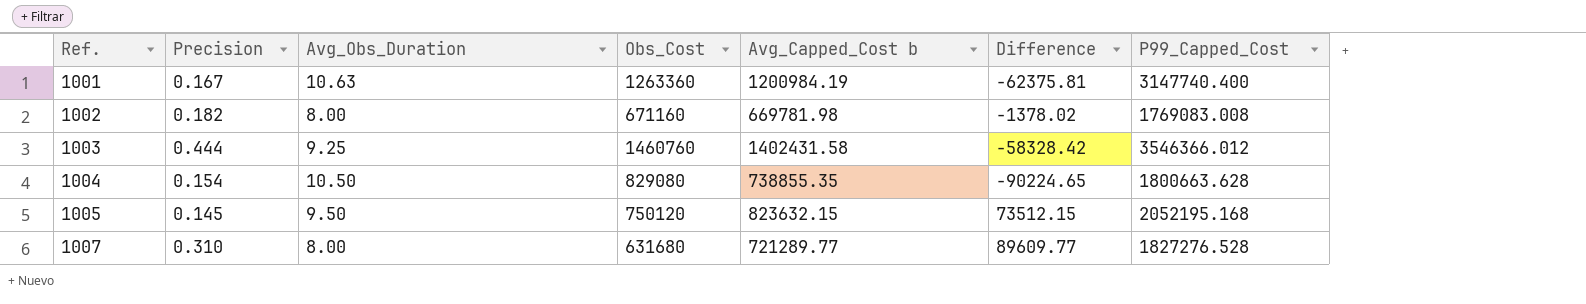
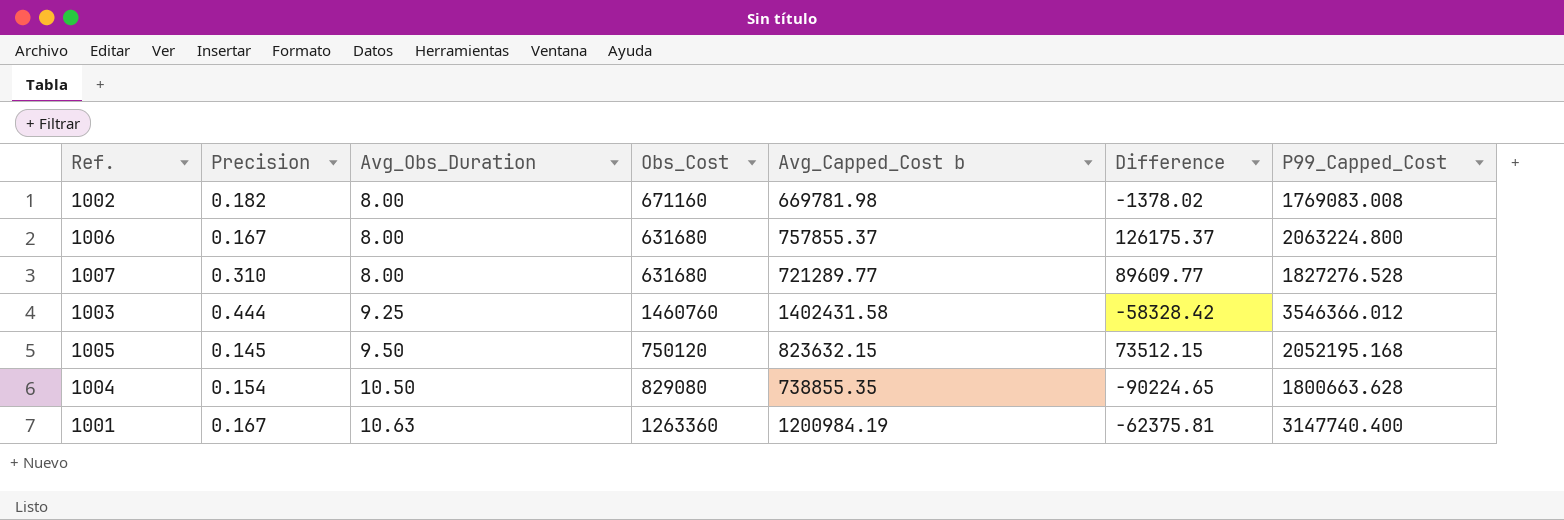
row order: Ref. ascending -> Avg_Obs_Duration ascending
row 1006: none -> 0.167 | 8.00 | 631680 | 757855.37 | 126175.37 | 2063224.800

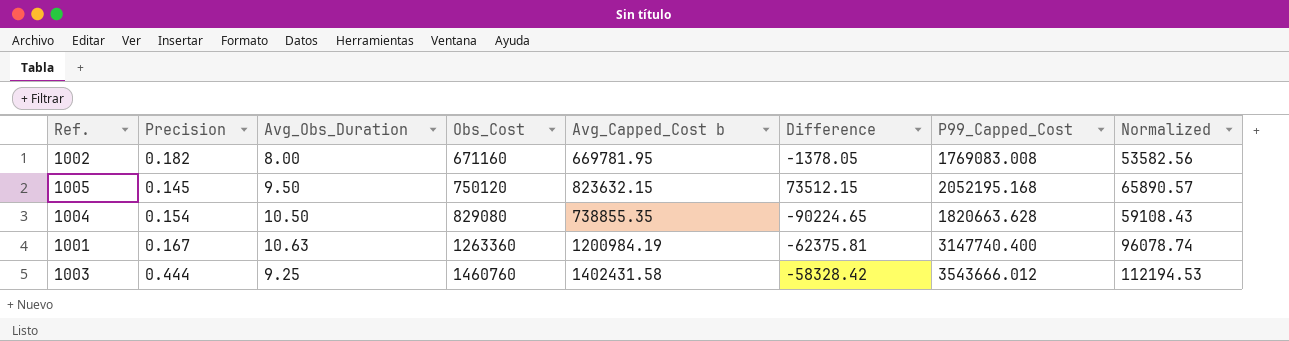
row order: Avg_Obs_Duration ascending -> Obs_Cost ascending
column Normalized | formula: none -> [Avg_Capped_Cost b] * 0.08
row 1006: 0.167 | 8.00 | 631680 | 757855.37 | 126175.37 | 2063224.800 -> none
row 1007: 0.310 | 8.00 | 631680 | 721289.77 | 89609.77 | 1827276.528 -> none
1002 | Avg_Capped_Cost b: 669781.98 -> 669781.95
1002 | Difference: -1378.02 -> -1378.05
1004 | P99_Capped_Cost: 1800663.628 -> 1820663.628
1003 | P99_Capped_Cost: 3546366.012 -> 3543666.012

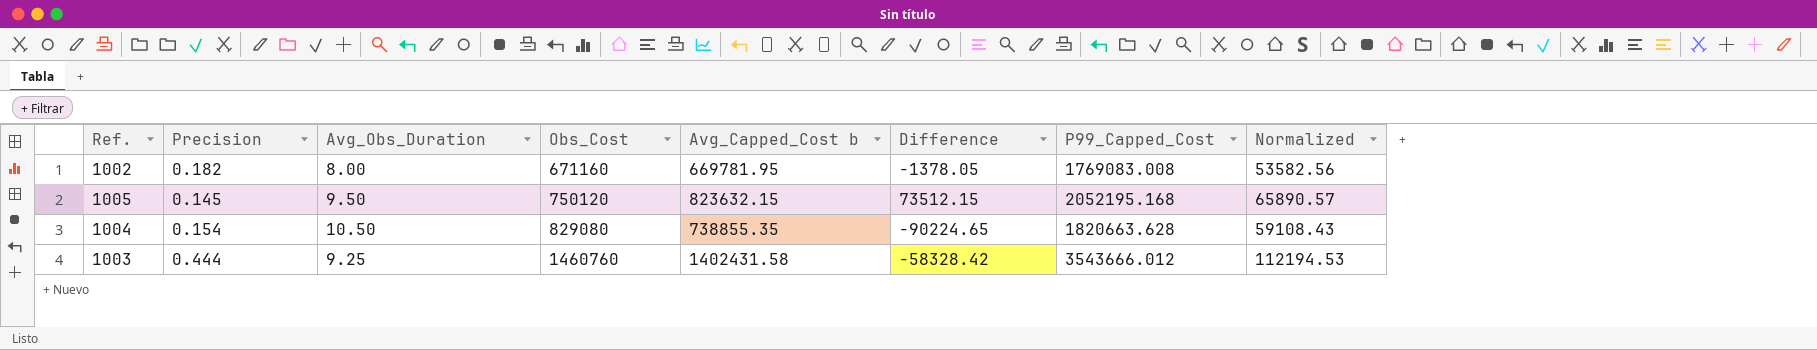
row 1001: 0.167 | 10.63 | 1263360 | 1200984.19 | -62375.81 | 3147740.400 | 96078.74 -> none

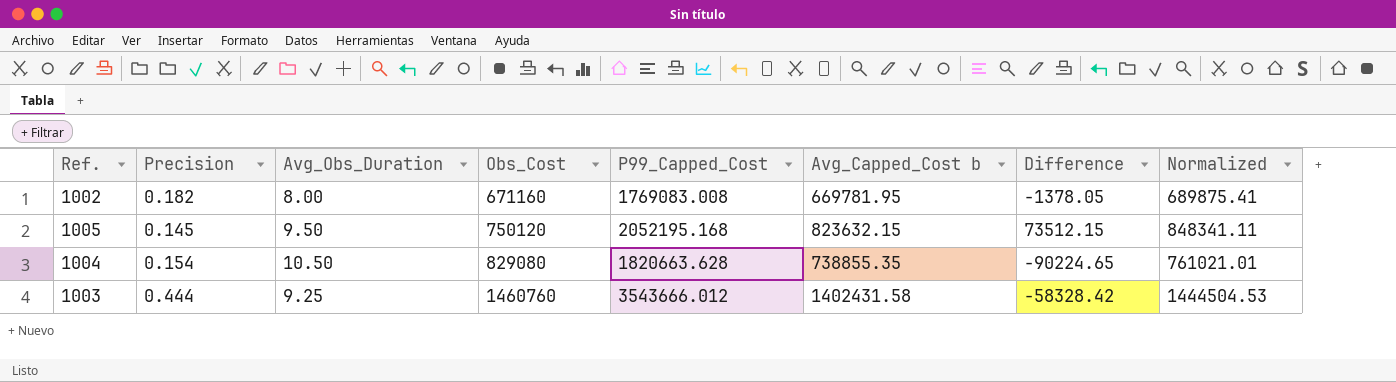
column P99_Capped_Cost | position: 7 -> 5
column Normalized | formula: [Avg_Capped_Cost b] * 0.08 -> [Avg_Capped_Cost b] * 1.03

